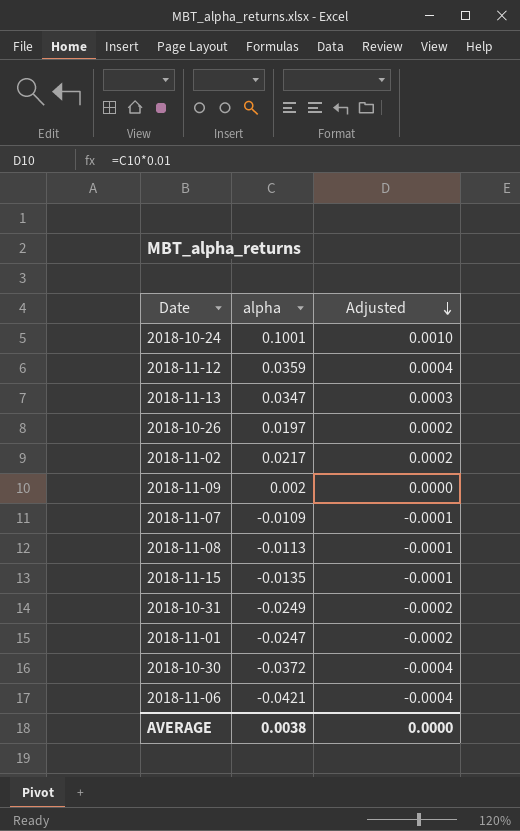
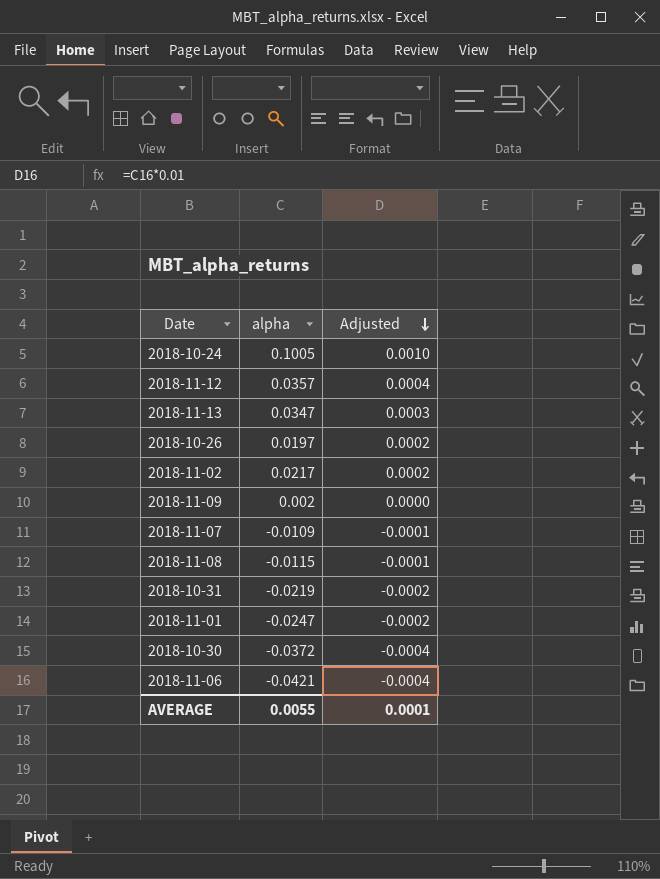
row 2018-11-15: -0.0135 | -0.0001 -> none
2018-10-24 | alpha: 0.1001 -> 0.1005
2018-11-12 | alpha: 0.0359 -> 0.0357
2018-11-08 | alpha: -0.0113 -> -0.0115
2018-10-31 | alpha: -0.0249 -> -0.0219
AVERAGE | alpha: 0.0038 -> 0.0055
AVERAGE | Adjusted: 0.0000 -> 0.0001

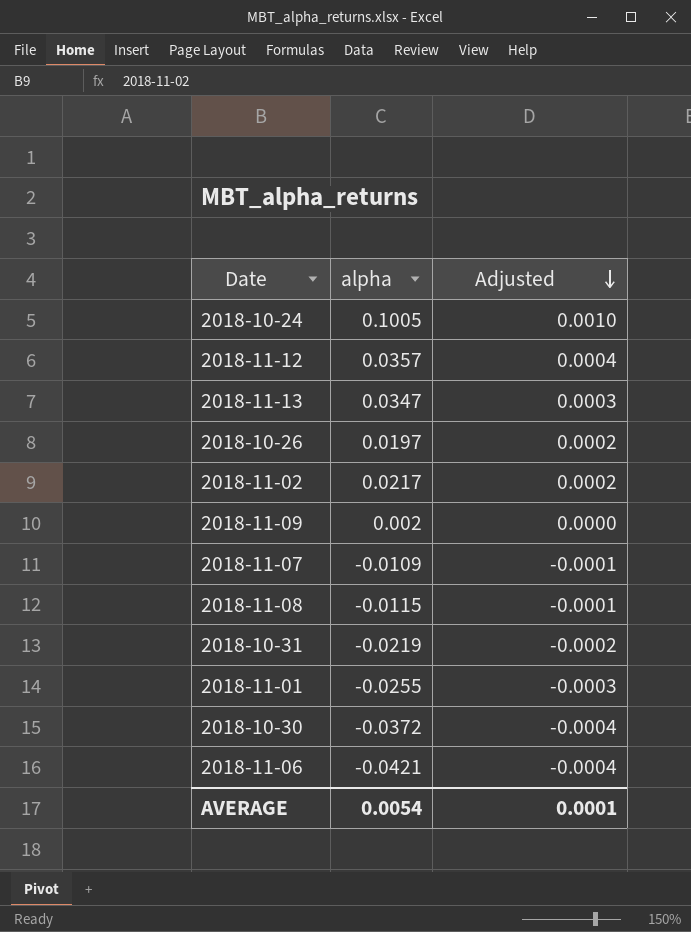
2018-11-01 | alpha: -0.0247 -> -0.0255
2018-11-01 | Adjusted: -0.0002 -> -0.0003
AVERAGE | alpha: 0.0055 -> 0.0054

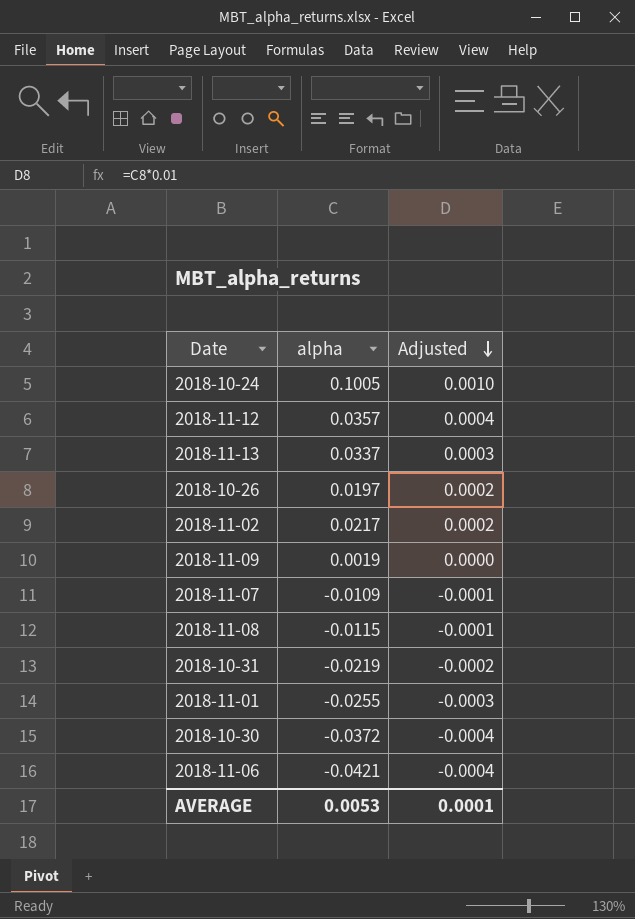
2018-11-13 | alpha: 0.0347 -> 0.0337
2018-11-09 | alpha: 0.002 -> 0.0019
AVERAGE | alpha: 0.0054 -> 0.0053

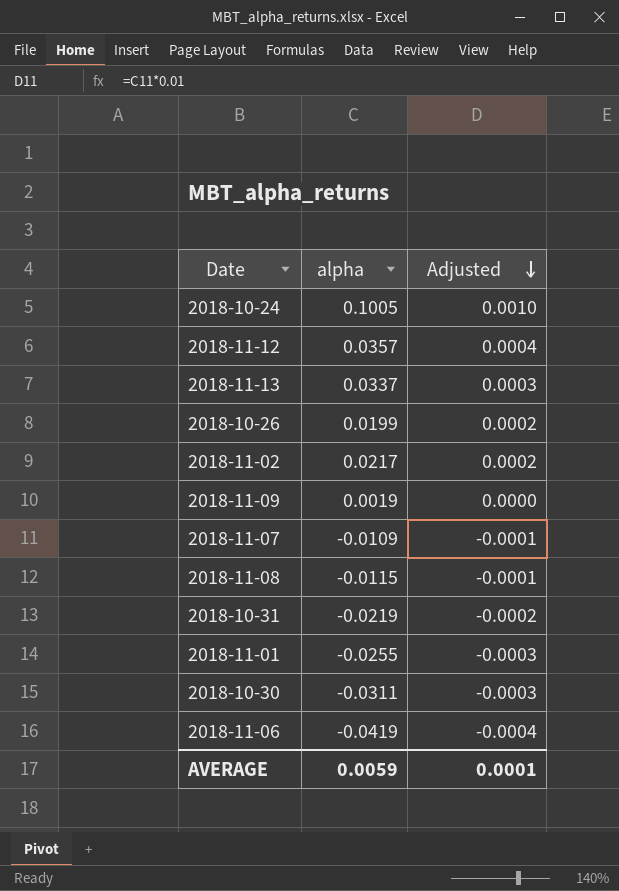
2018-10-26 | alpha: 0.0197 -> 0.0199
2018-10-30 | alpha: -0.0372 -> -0.0311
2018-10-30 | Adjusted: -0.0004 -> -0.0003
2018-11-06 | alpha: -0.0421 -> -0.0419
AVERAGE | alpha: 0.0053 -> 0.0059

